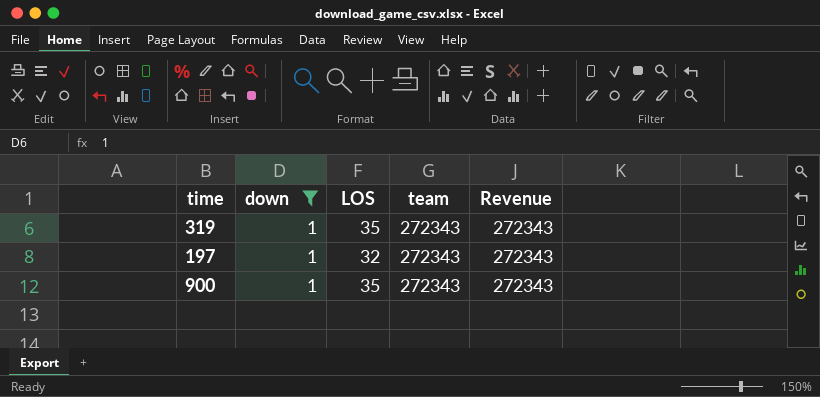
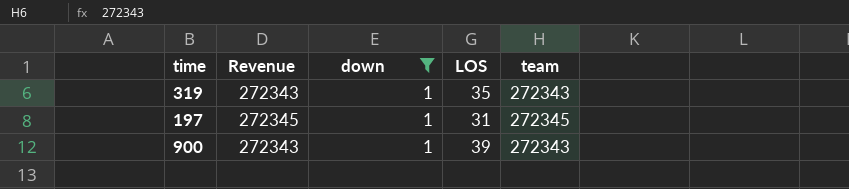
column Revenue | position: 5 -> 2
197 | Revenue: 272343 -> 272345
197 | LOS: 32 -> 31
197 | team: 272343 -> 272345
900 | LOS: 35 -> 39

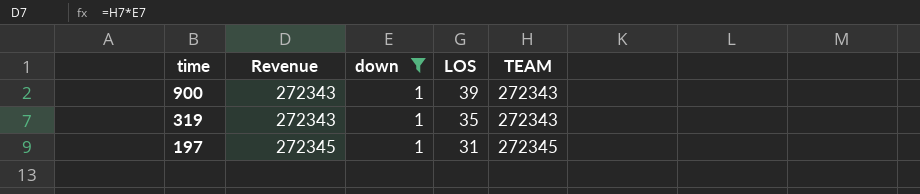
row order: none -> time descending
column name: team -> TEAM

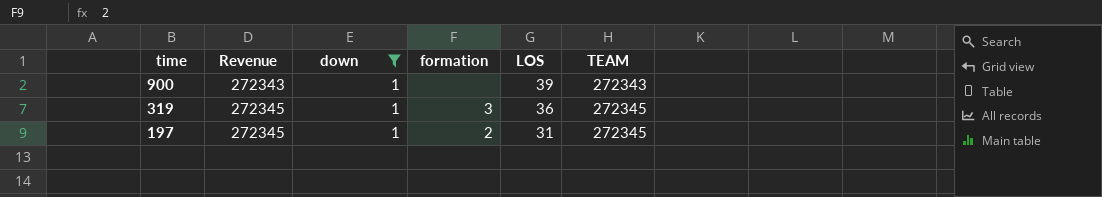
column formation | position: none -> 4
319 | Revenue: 272343 -> 272345
319 | LOS: 35 -> 36
319 | TEAM: 272343 -> 272345

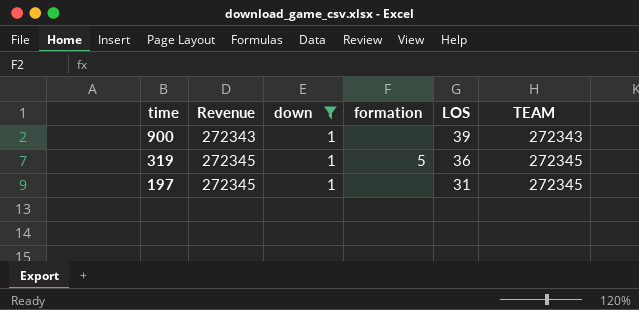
319 | formation: 3 -> 5
197 | formation: 2 -> none

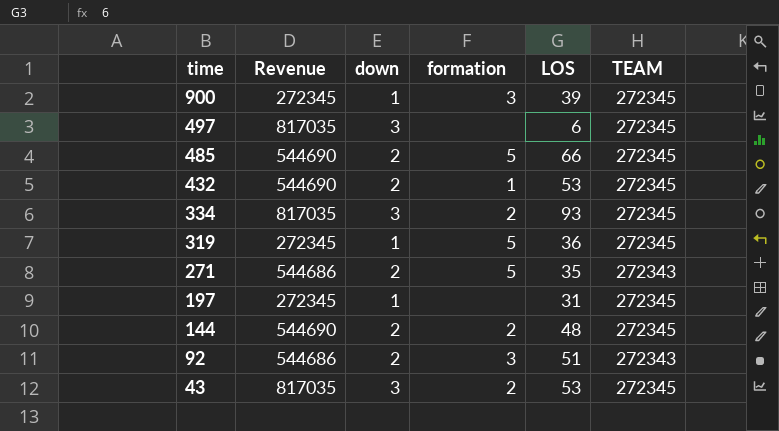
filter: down = 1 -> none
900 | Revenue: 272343 -> 272345
900 | formation: none -> 3
900 | TEAM: 272343 -> 272345

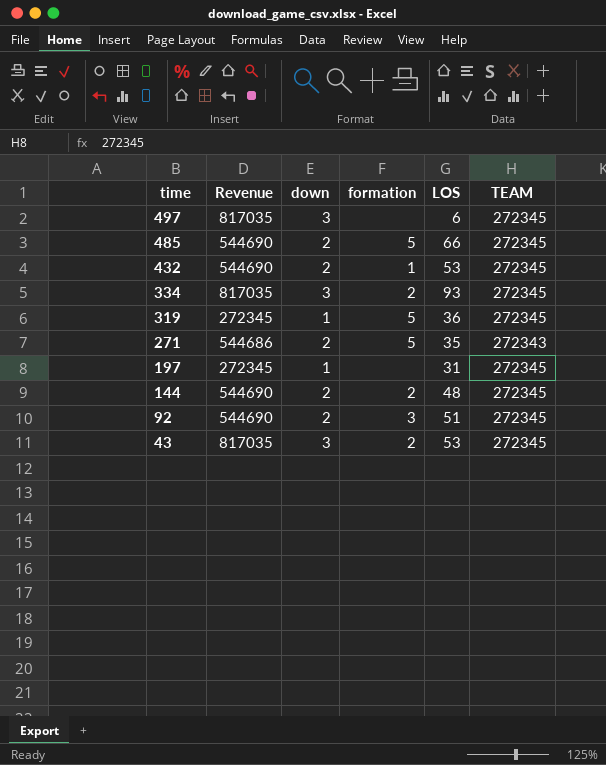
row 900: 272345 | 1 | 3 | 39 | 272345 -> none
92 | Revenue: 544686 -> 544690
92 | TEAM: 272343 -> 272345

